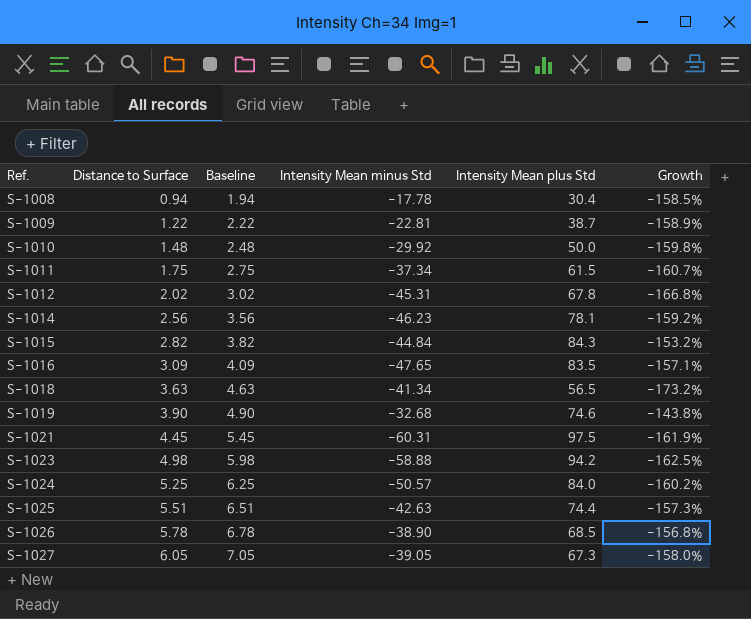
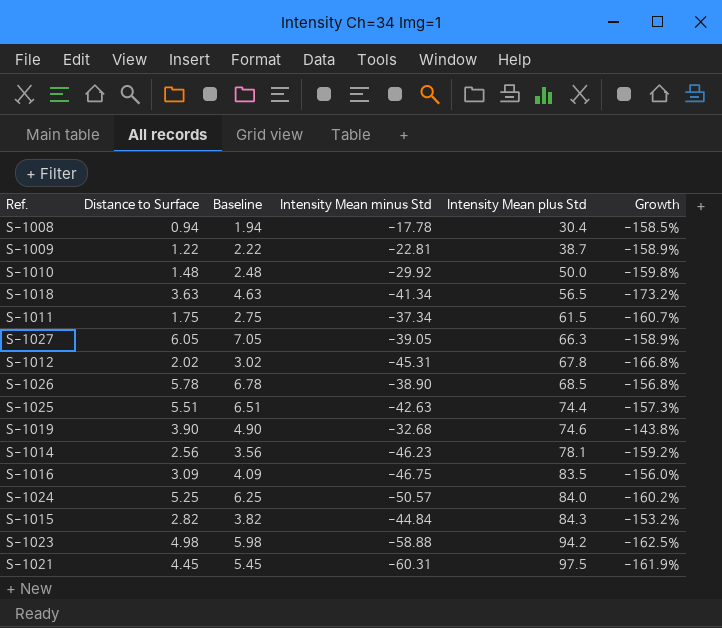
row order: Ref. ascending -> Intensity Mean plus Std ascending
S-1027 | Intensity Mean plus Std: 67.3 -> 66.3
S-1027 | Growth: -158.0% -> -158.9%
S-1016 | Intensity Mean minus Std: -47.65 -> -46.75
S-1016 | Growth: -157.1% -> -156.0%

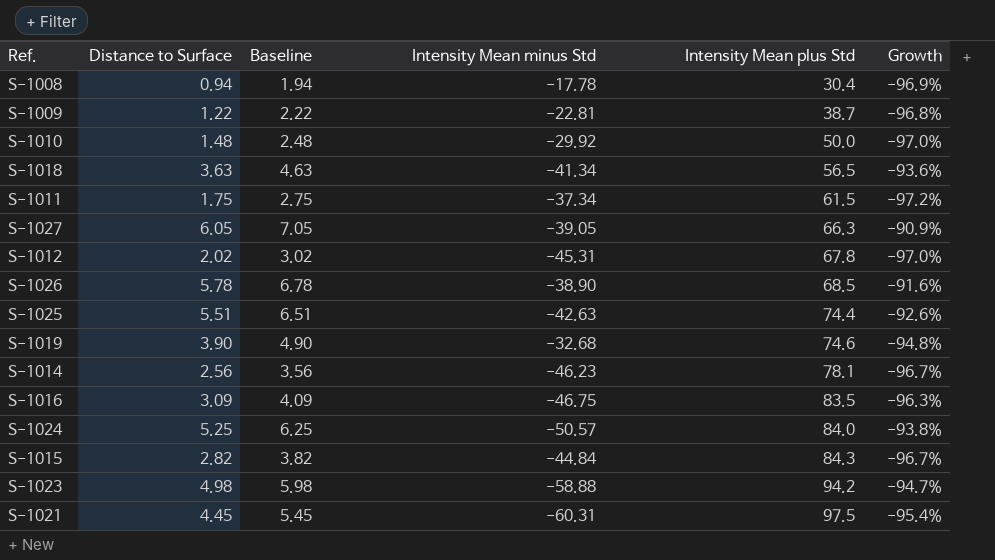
column Growth | formula: ([Intensity Mean minus Std] - [Intensity Mean plus Std]) / [Intensity Mean plus Std] -> ([Distance to Surface] - [Intensity Mean plus Std]) / [Intensity Mean plus Std]

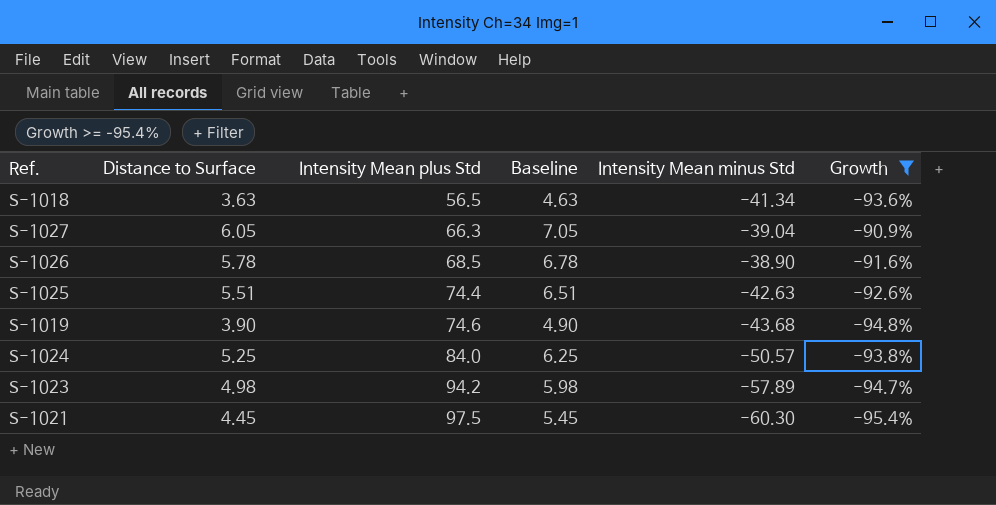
filter: none -> Growth >= -95.4%
column Intensity Mean plus Std | position: 5 -> 3
S-1027 | Intensity Mean minus Std: -39.05 -> -39.04
S-1019 | Intensity Mean minus Std: -32.68 -> -43.68
S-1023 | Intensity Mean minus Std: -58.88 -> -57.89
S-1021 | Intensity Mean minus Std: -60.31 -> -60.30

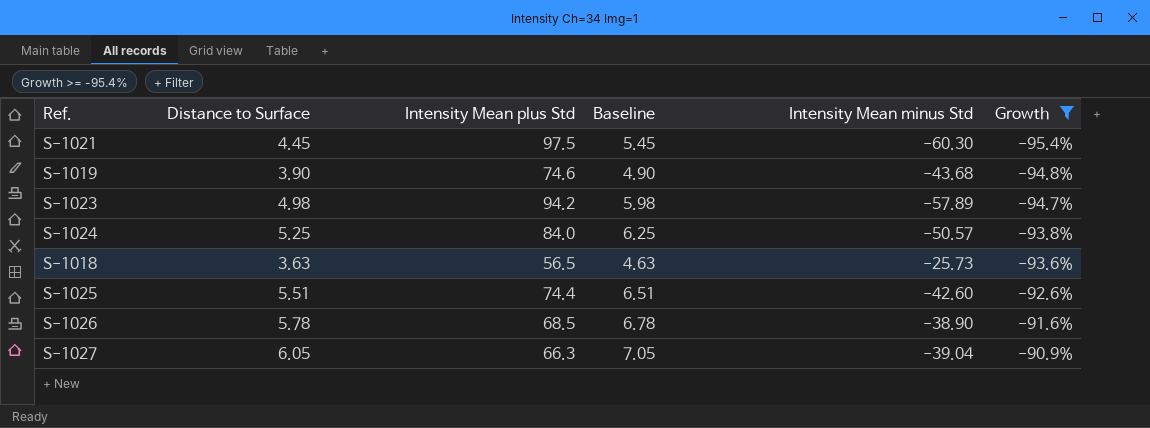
row order: Intensity Mean plus Std ascending -> Growth ascending
S-1018 | Intensity Mean minus Std: -41.34 -> -25.73
S-1025 | Intensity Mean minus Std: -42.63 -> -42.60

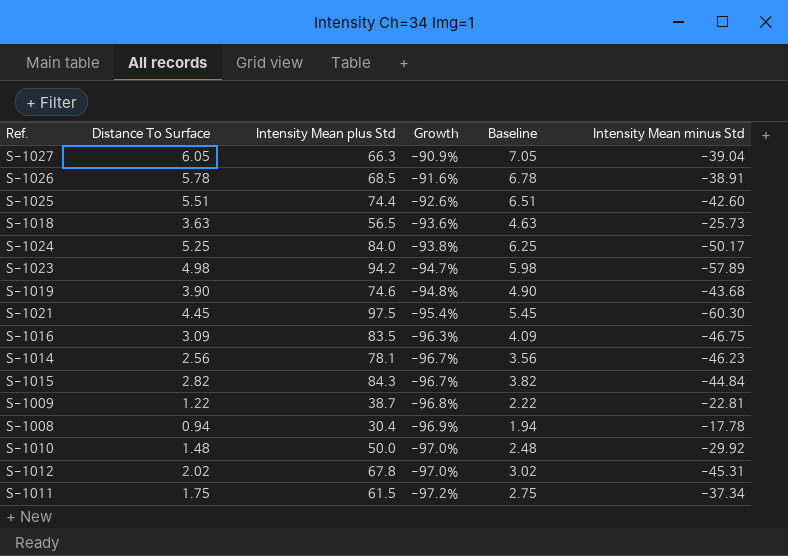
filter: Growth >= -95.4% -> none
row order: Growth ascending -> Growth descending
column name: Distance to Surface -> Distance To Surface
column Growth | position: 6 -> 4
S-1026 | Intensity Mean minus Std: -38.90 -> -38.91
S-1024 | Intensity Mean minus Std: -50.57 -> -50.17

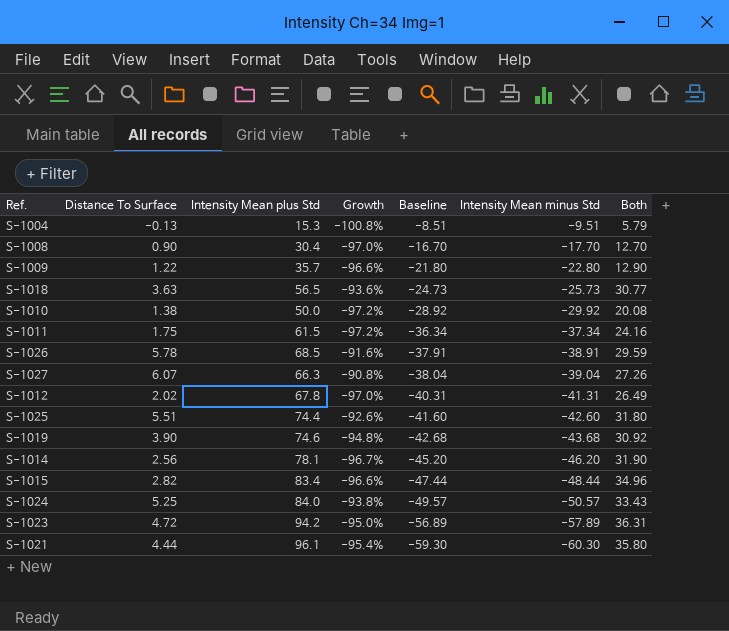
row order: Growth descending -> Baseline descending
column Baseline | formula: [Distance To Surface] + 1 -> [Intensity Mean minus Std] + 1
column Both | formula: none -> [Intensity Mean plus Std] + [Intensity Mean minus Std]
row S-1016: 3.09 | 83.5 | -96.3% | 4.09 | -46.75 -> none
row S-1004: none -> -0.13 | 15.3 | -100.8% | -8.51 | -9.51 | 5.79
S-1008 | Distance To Surface: 0.94 -> 0.90
S-1008 | Growth: -96.9% -> -97.0%
S-1008 | Intensity Mean minus Std: -17.78 -> -17.70
S-1009 | Intensity Mean plus Std: 38.7 -> 35.7
S-1009 | Growth: -96.8% -> -96.6%
S-1009 | Intensity Mean minus Std: -22.81 -> -22.80
S-1010 | Distance To Surface: 1.48 -> 1.38
S-1010 | Growth: -97.0% -> -97.2%
S-1027 | Distance To Surface: 6.05 -> 6.07
S-1027 | Growth: -90.9% -> -90.8%
S-1012 | Intensity Mean minus Std: -45.31 -> -41.31
S-1014 | Intensity Mean minus Std: -46.23 -> -46.20
S-1015 | Intensity Mean plus Std: 84.3 -> 83.4
S-1015 | Growth: -96.7% -> -96.6%
S-1015 | Intensity Mean minus Std: -44.84 -> -48.44
S-1024 | Intensity Mean minus Std: -50.17 -> -50.57
S-1023 | Distance To Surface: 4.98 -> 4.72
S-1023 | Growth: -94.7% -> -95.0%
S-1021 | Distance To Surface: 4.45 -> 4.44
S-1021 | Intensity Mean plus Std: 97.5 -> 96.1

